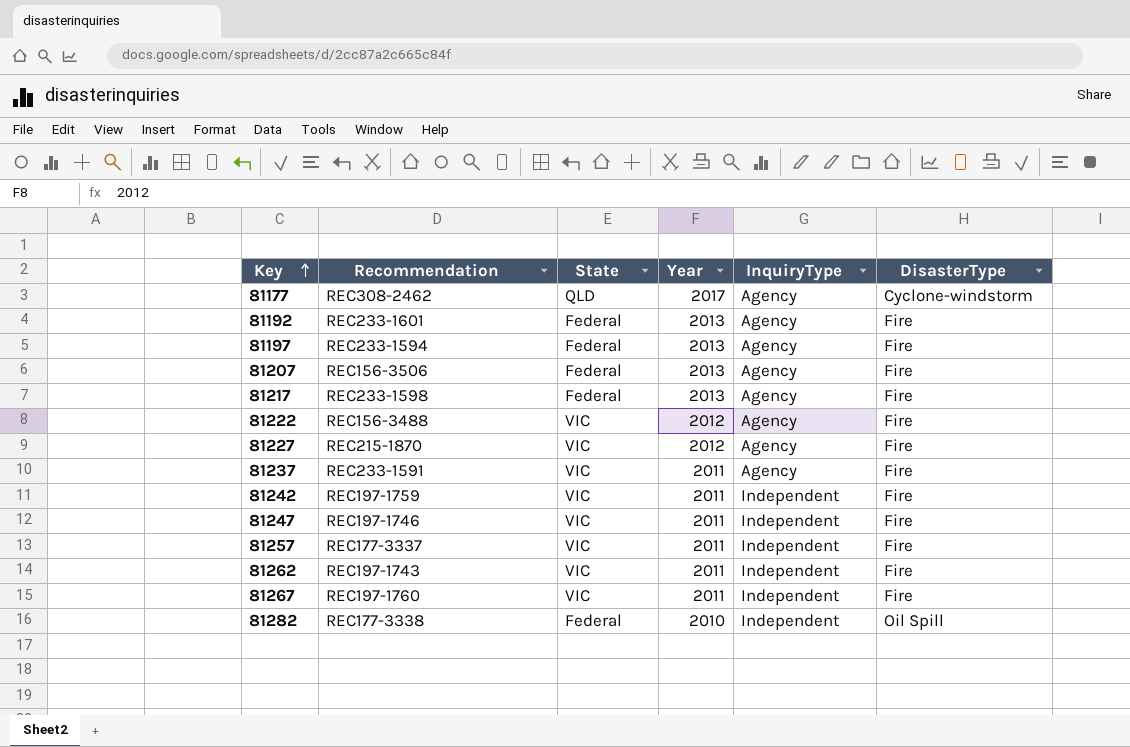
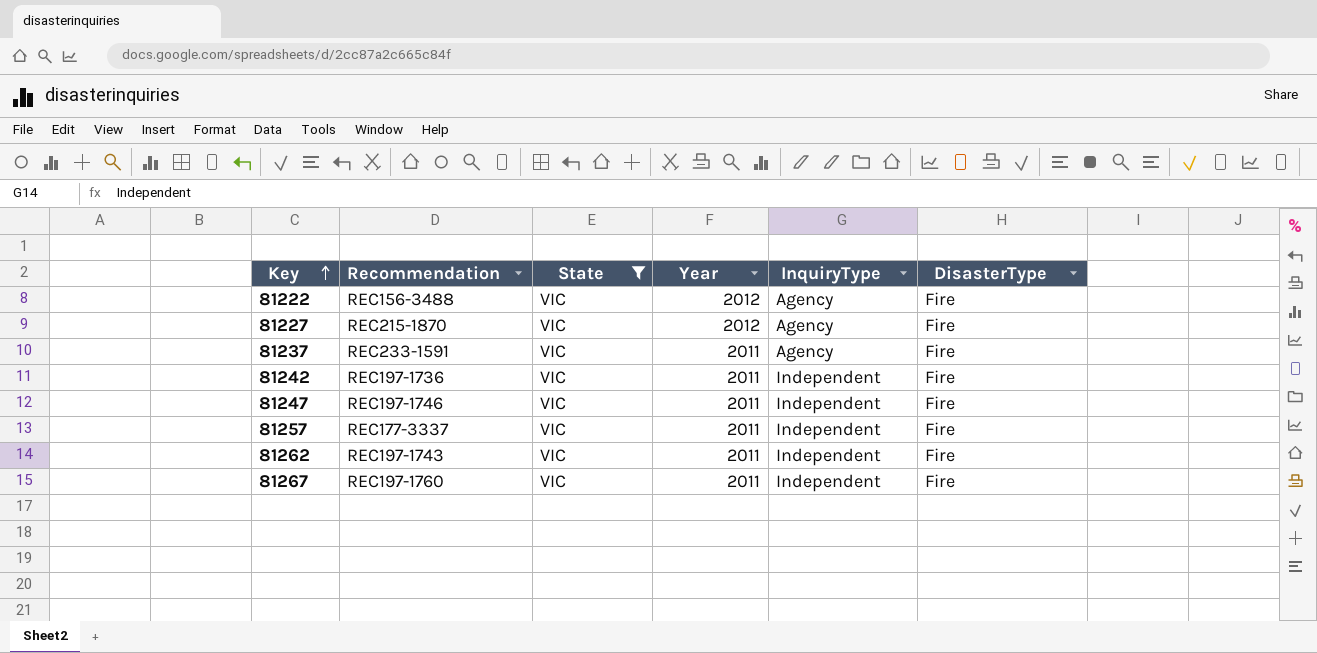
filter: none -> State = VIC
81242 | Recommendation: REC197-1759 -> REC197-1736

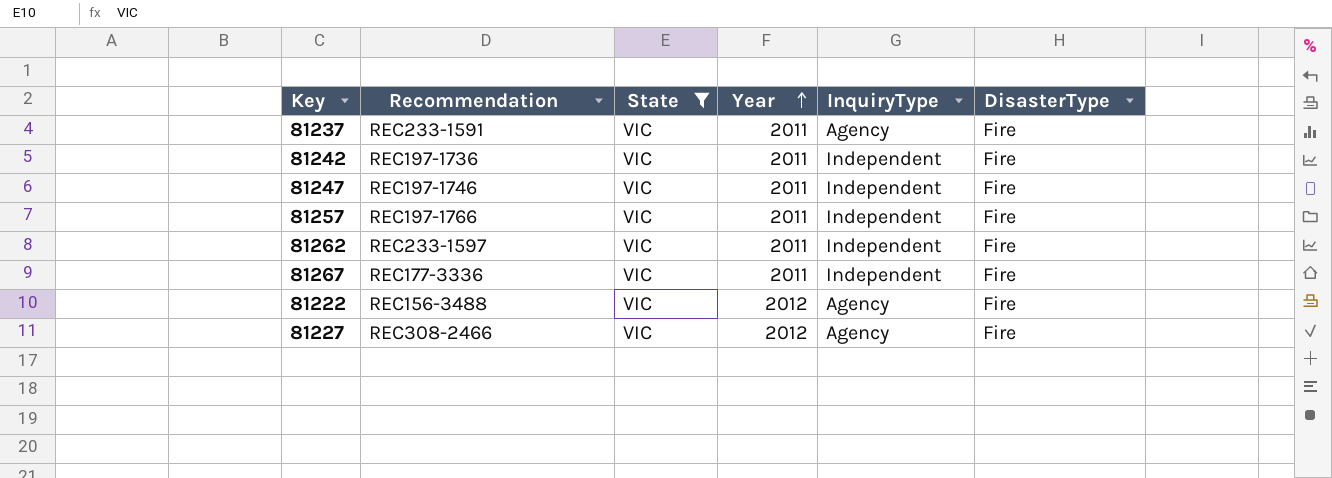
row order: Key ascending -> Year ascending
81257 | Recommendation: REC177-3337 -> REC197-1766
81262 | Recommendation: REC197-1743 -> REC233-1597
81267 | Recommendation: REC197-1760 -> REC177-3336
81227 | Recommendation: REC215-1870 -> REC308-2466

